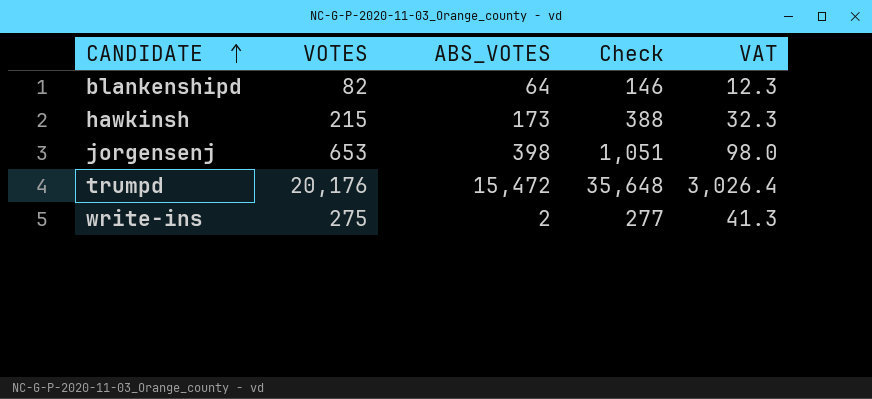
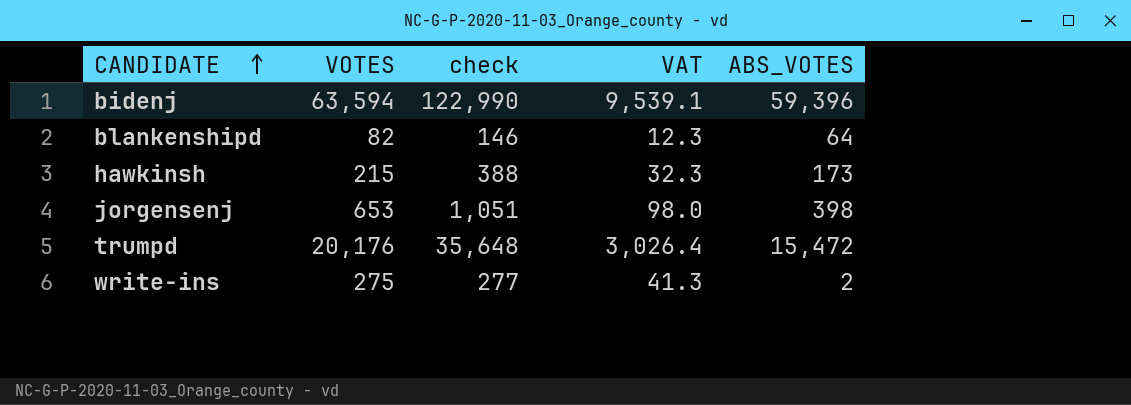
column name: Check -> check
column ABS_VOTES | position: 3 -> 5
row bidenj: none -> 63,594 | 122,990 | 9,539.1 | 59,396

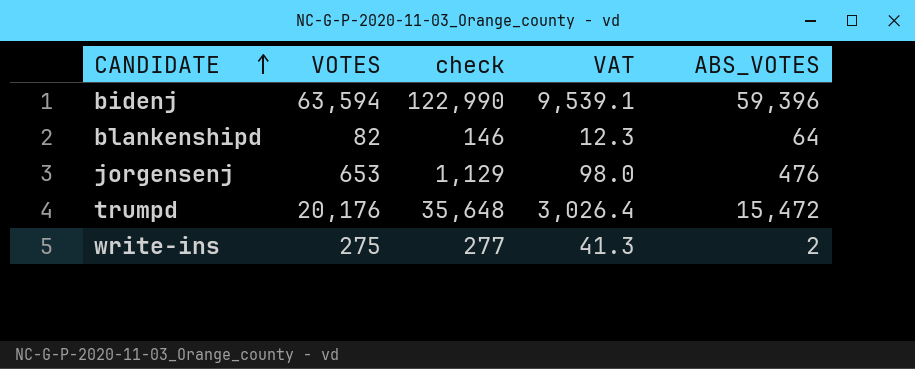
row hawkinsh: 215 | 388 | 32.3 | 173 -> none
jorgensenj | check: 1,051 -> 1,129
jorgensenj | ABS_VOTES: 398 -> 476

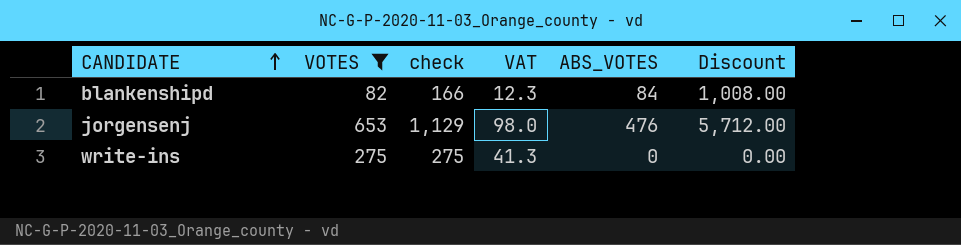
filter: none -> VOTES <= 653
column Discount | formula: none -> [ABS_VOTES] * 12
blankenshipd | check: 146 -> 166
blankenshipd | ABS_VOTES: 64 -> 84
write-ins | check: 277 -> 275
write-ins | ABS_VOTES: 2 -> 0

